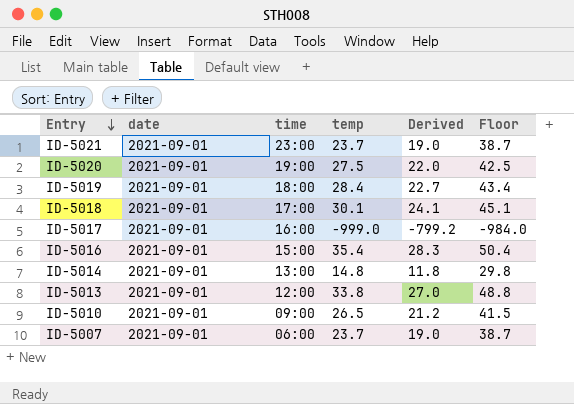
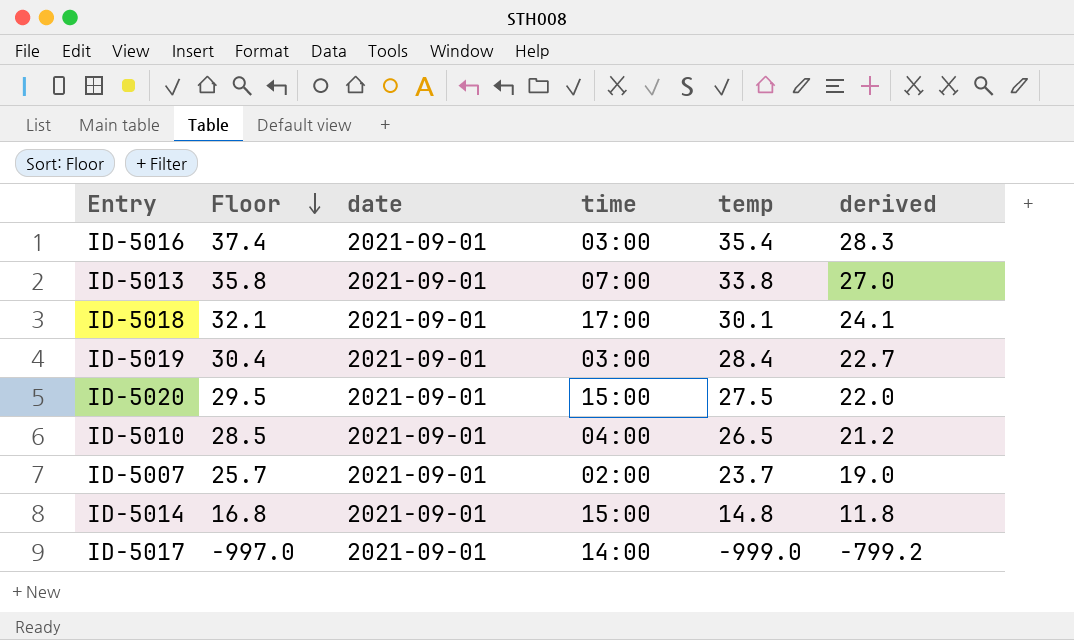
row order: Entry descending -> Floor descending
column Floor | formula: [temp] + 15 -> [temp] + 2
column Floor | position: 6 -> 2
column name: Derived -> derived
row ID-5021: 2021-09-01 | 23:00 | 23.7 | 19.0 | 38.7 -> none
ID-5016 | time: 15:00 -> 03:00
ID-5013 | time: 12:00 -> 07:00
ID-5019 | time: 18:00 -> 03:00
ID-5020 | time: 19:00 -> 15:00
ID-5010 | time: 09:00 -> 04:00
ID-5007 | time: 06:00 -> 02:00
ID-5014 | time: 13:00 -> 15:00
ID-5017 | time: 16:00 -> 14:00

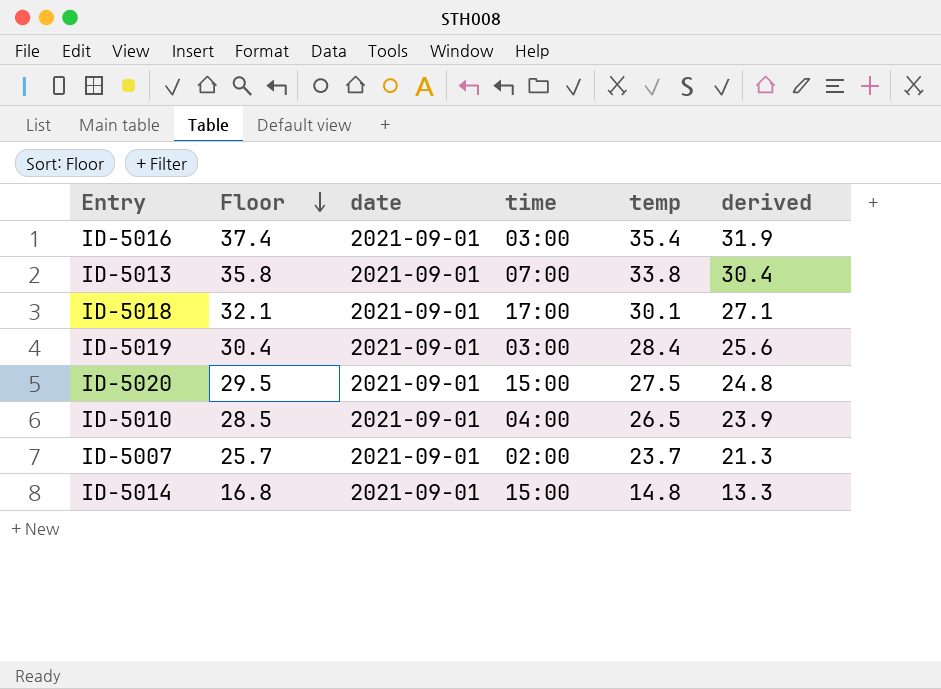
column derived | formula: [temp] * 0.8 -> [temp] * 0.9
row ID-5017: -997.0 | 2021-09-01 | 14:00 | -999.0 | -799.2 -> none

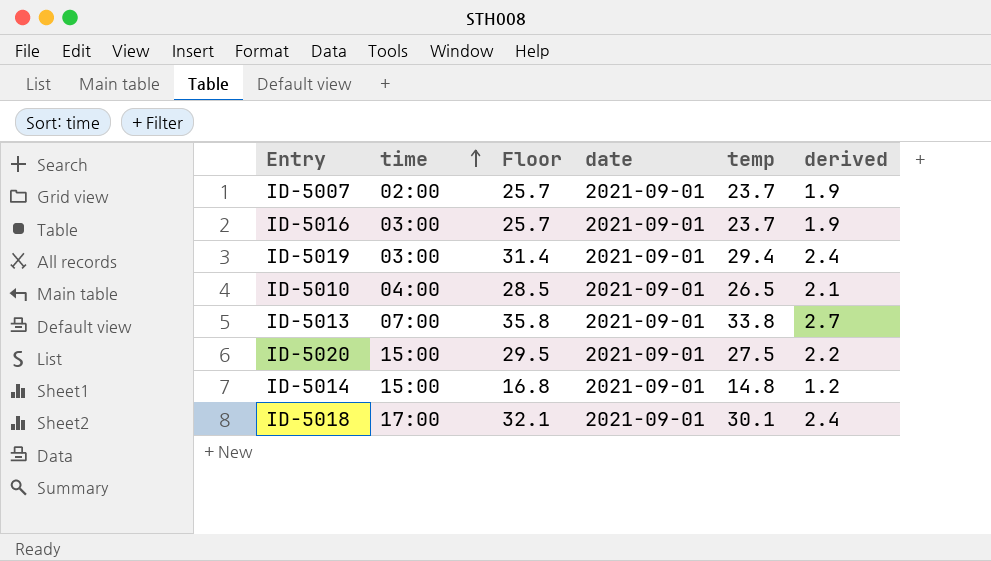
row order: Floor descending -> time ascending
column time | position: 4 -> 2
column derived | formula: [temp] * 0.9 -> [temp] * 0.08
ID-5016 | Floor: 37.4 -> 25.7
ID-5016 | temp: 35.4 -> 23.7
ID-5019 | Floor: 30.4 -> 31.4
ID-5019 | temp: 28.4 -> 29.4

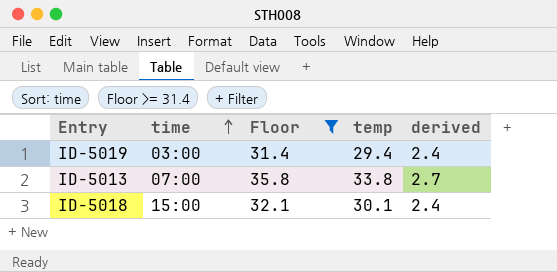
filter: none -> Floor >= 31.4
column date | position: 4 -> none
ID-5018 | time: 17:00 -> 15:00

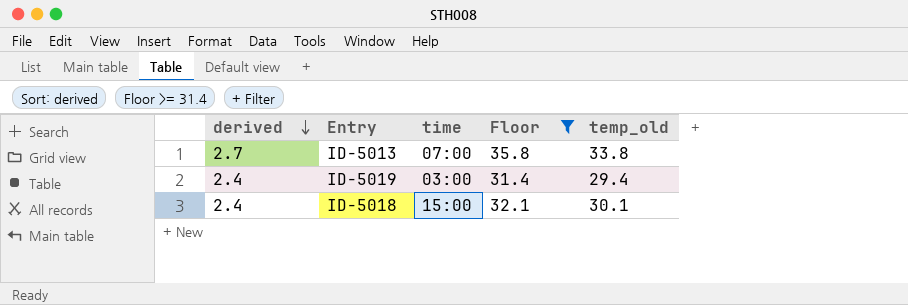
row order: time ascending -> derived descending
column derived | position: 5 -> 1
column name: temp -> temp_old

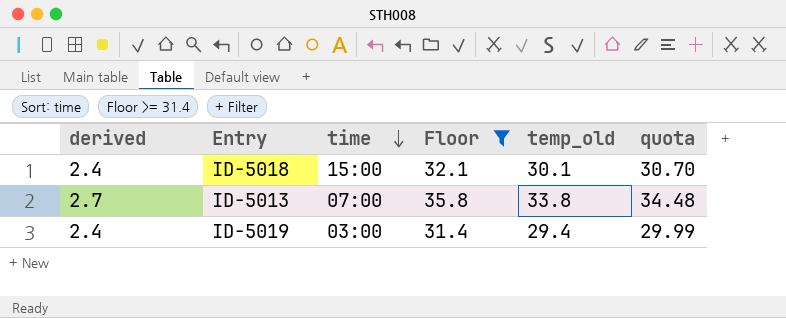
row order: derived descending -> time descending
column quota | formula: none -> [temp_old] * 1.02

